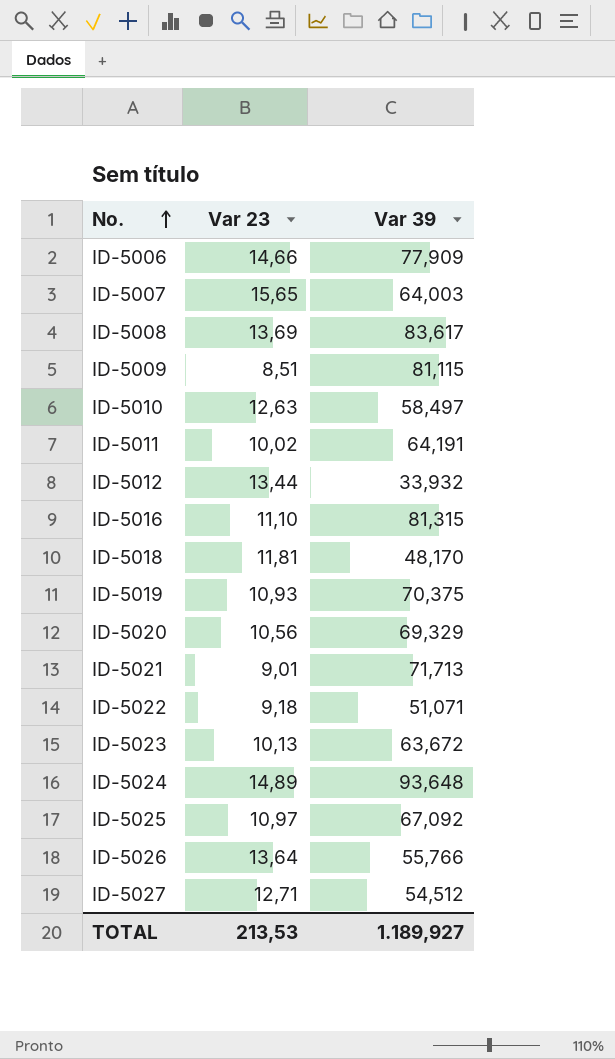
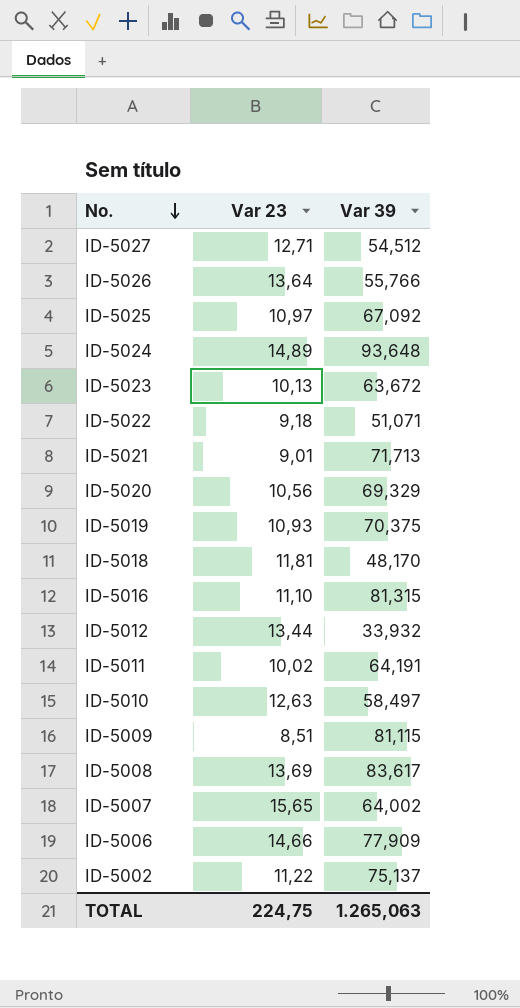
row order: No. ascending -> No. descending
ID-5007 | Var 39: 64,003 -> 64,002
row ID-5002: none -> 11,22 | 75,137
TOTAL | Var 23: 213,53 -> 224,75
TOTAL | Var 39: 1.189,927 -> 1.265,063

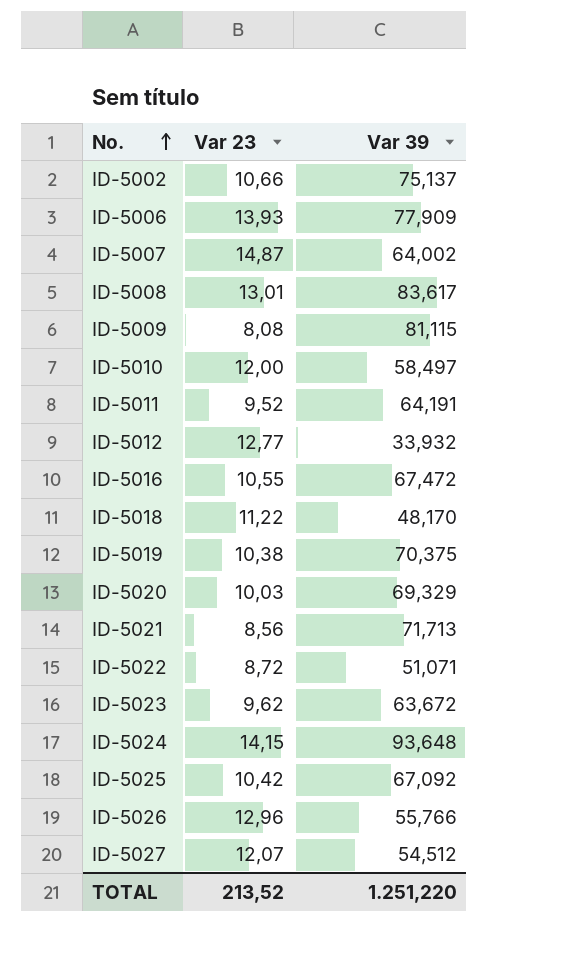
row order: No. descending -> No. ascending
ID-5002 | Var 23: 11,22 -> 10,66
ID-5006 | Var 23: 14,66 -> 13,93
ID-5007 | Var 23: 15,65 -> 14,87
ID-5008 | Var 23: 13,69 -> 13,01
ID-5009 | Var 23: 8,51 -> 8,08
ID-5010 | Var 23: 12,63 -> 12,00
ID-5011 | Var 23: 10,02 -> 9,52
ID-5012 | Var 23: 13,44 -> 12,77
ID-5016 | Var 23: 11,10 -> 10,55
ID-5016 | Var 39: 81,315 -> 67,472
ID-5018 | Var 23: 11,81 -> 11,22
ID-5019 | Var 23: 10,93 -> 10,38
ID-5020 | Var 23: 10,56 -> 10,03
ID-5021 | Var 23: 9,01 -> 8,56
ID-5022 | Var 23: 9,18 -> 8,72
ID-5023 | Var 23: 10,13 -> 9,62
ID-5024 | Var 23: 14,89 -> 14,15
ID-5025 | Var 23: 10,97 -> 10,42
ID-5026 | Var 23: 13,64 -> 12,96
ID-5027 | Var 23: 12,71 -> 12,07
TOTAL | Var 23: 224,75 -> 213,52
TOTAL | Var 39: 1.265,063 -> 1.251,220

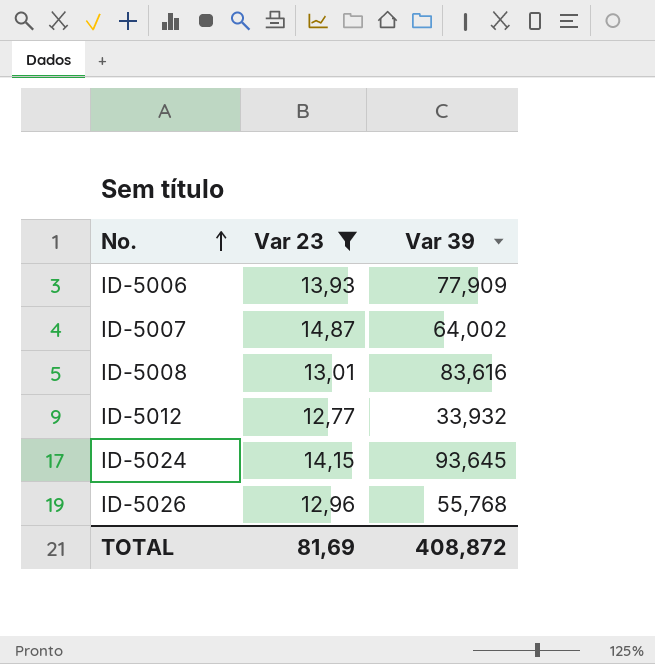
filter: none -> Var 23 >= 12,77
ID-5008 | Var 39: 83,617 -> 83,616
ID-5024 | Var 39: 93,648 -> 93,645
ID-5026 | Var 39: 55,766 -> 55,768
TOTAL | Var 23: 213,52 -> 81,69
TOTAL | Var 39: 1.251,220 -> 408,872

